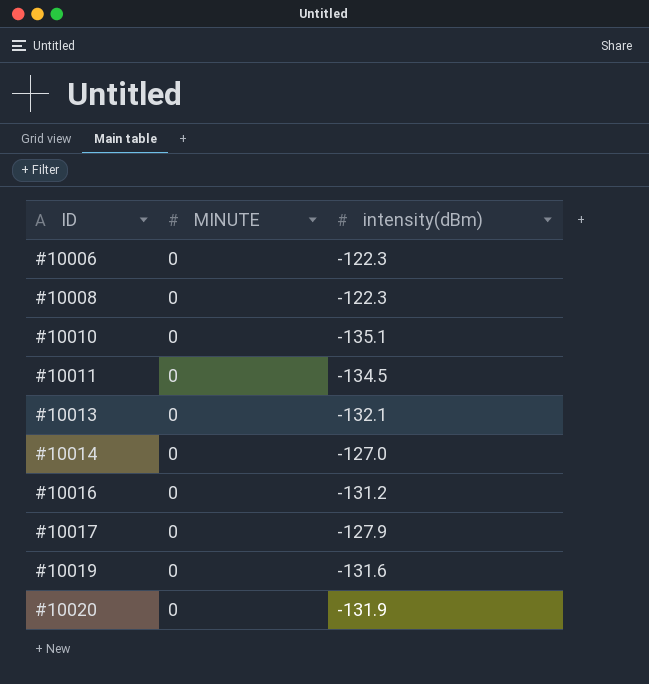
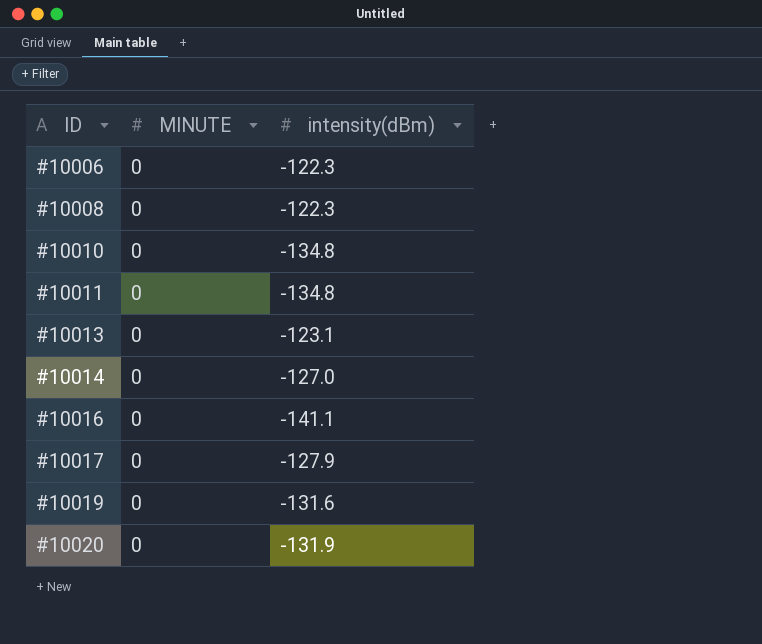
#10010 | intensity(dBm): -135.1 -> -134.8
#10011 | intensity(dBm): -134.5 -> -134.8
#10013 | intensity(dBm): -132.1 -> -123.1
#10016 | intensity(dBm): -131.2 -> -141.1

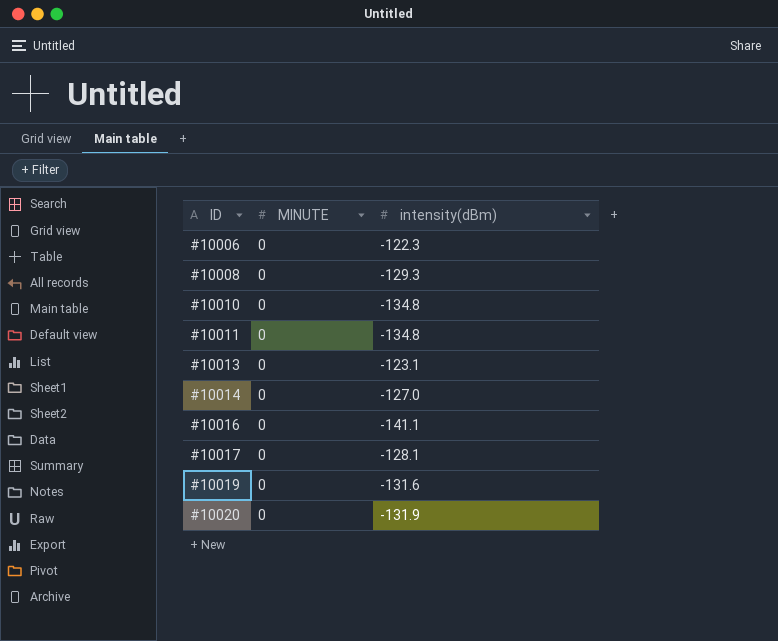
#10008 | intensity(dBm): -122.3 -> -129.3
#10017 | intensity(dBm): -127.9 -> -128.1

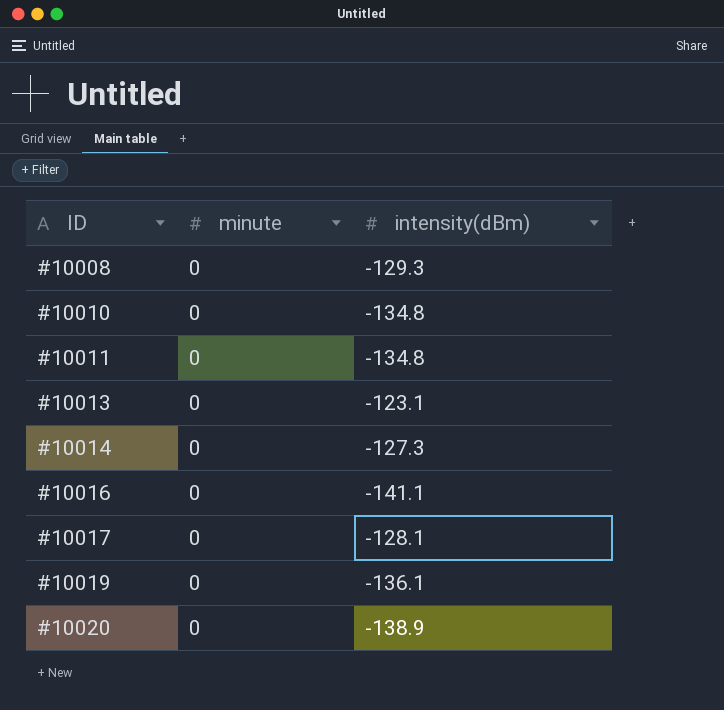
column name: MINUTE -> minute
row #10006: 0 | -122.3 -> none
#10014 | intensity(dBm): -127.0 -> -127.3
#10019 | intensity(dBm): -131.6 -> -136.1
#10020 | intensity(dBm): -131.9 -> -138.9

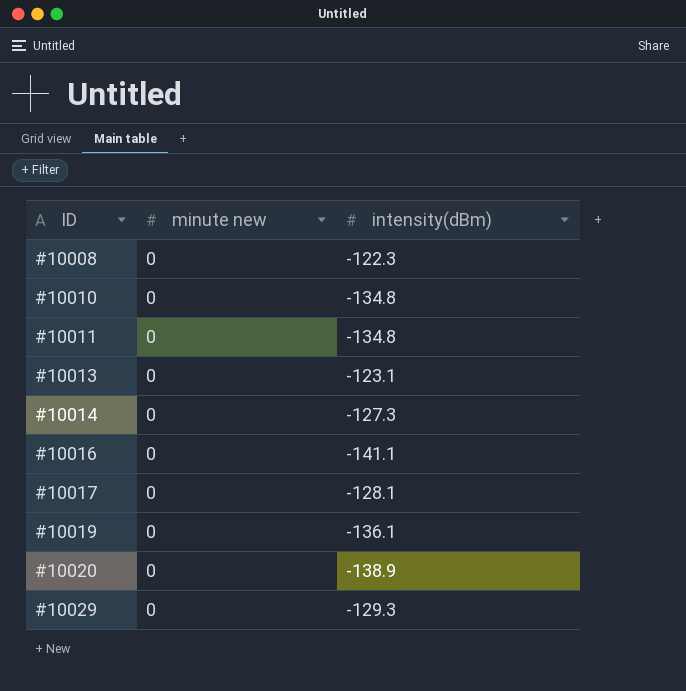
column name: minute -> minute new
#10008 | intensity(dBm): -129.3 -> -122.3
row #10029: none -> 0 | -129.3

